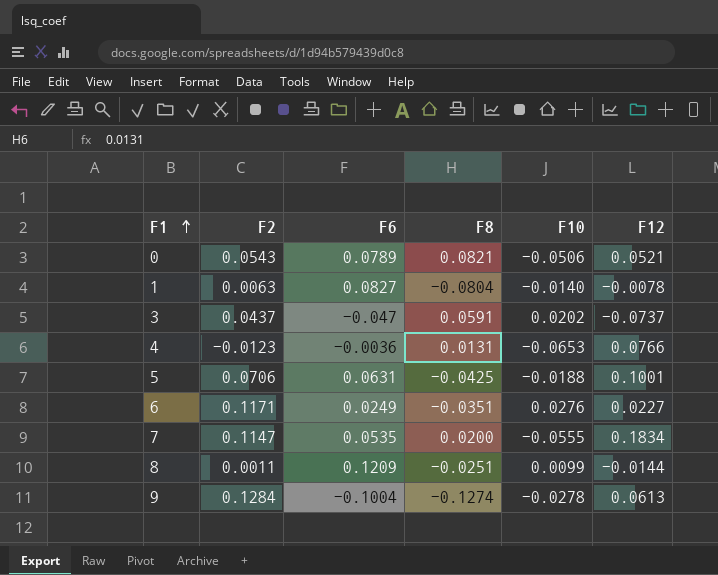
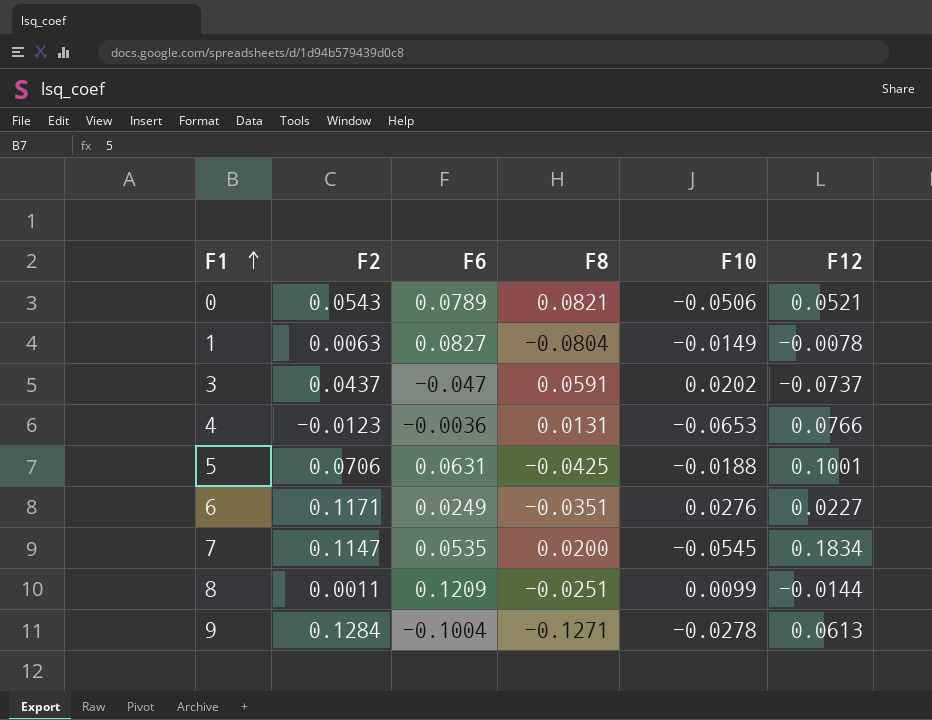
1 | F10: -0.0140 -> -0.0149
7 | F10: -0.0555 -> -0.0545
9 | F8: -0.1274 -> -0.1271

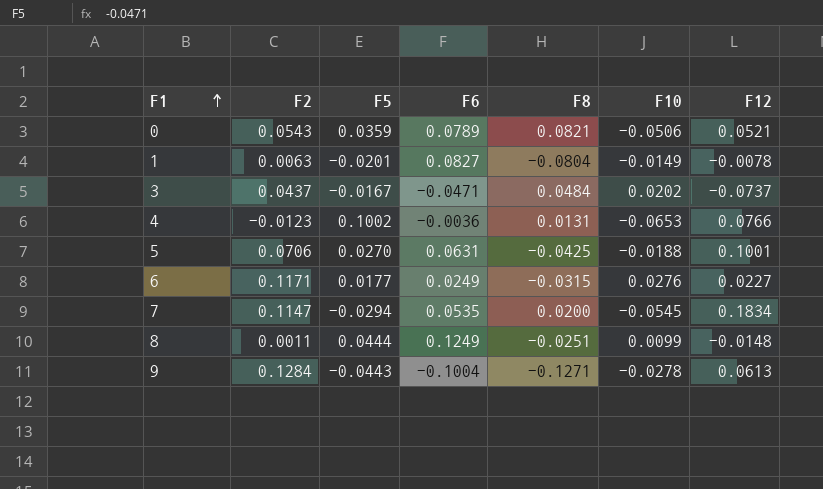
column F5 | position: none -> 3
3 | F6: -0.047 -> -0.0471
3 | F8: 0.0591 -> 0.0484
6 | F8: -0.0351 -> -0.0315
8 | F6: 0.1209 -> 0.1249
8 | F12: -0.0144 -> -0.0148

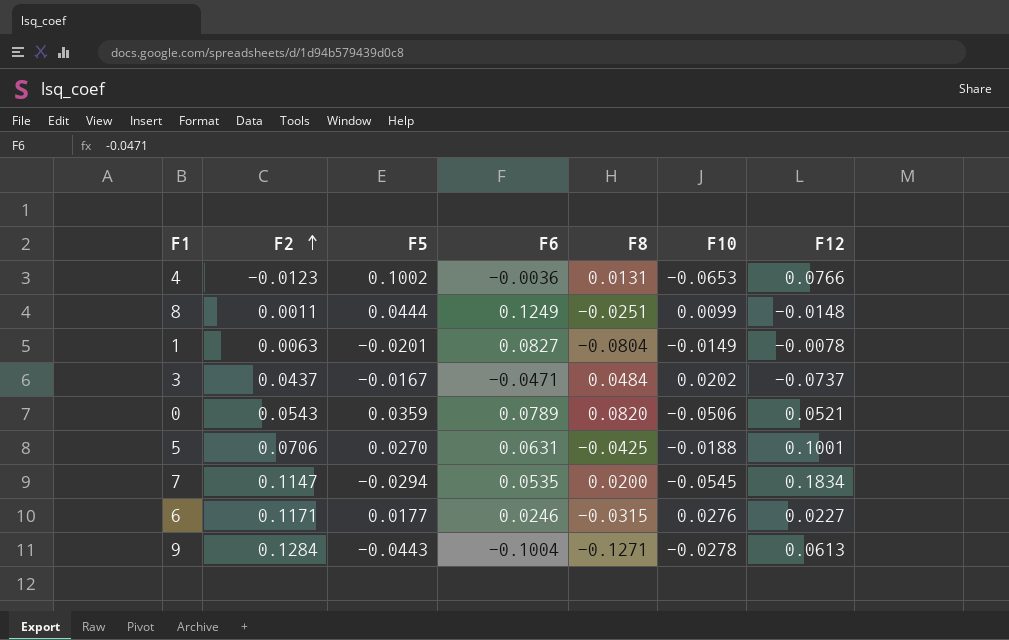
row order: F1 ascending -> F2 ascending
0 | F8: 0.0821 -> 0.0820
6 | F6: 0.0249 -> 0.0246

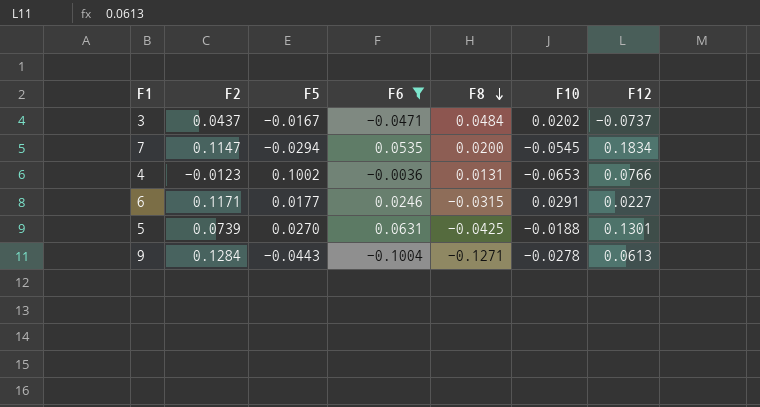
filter: none -> F6 <= 0.0631
row order: F2 ascending -> F8 descending
6 | F10: 0.0276 -> 0.0291
5 | F2: 0.0706 -> 0.0739
5 | F12: 0.1001 -> 0.1301

